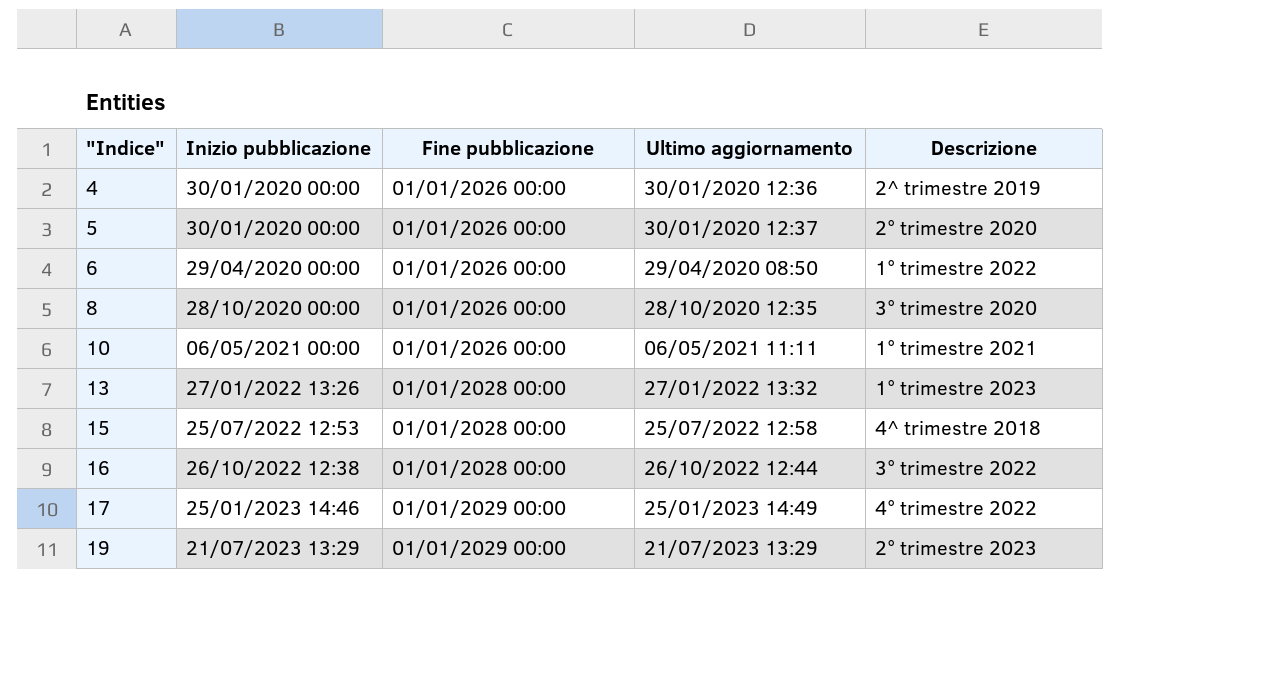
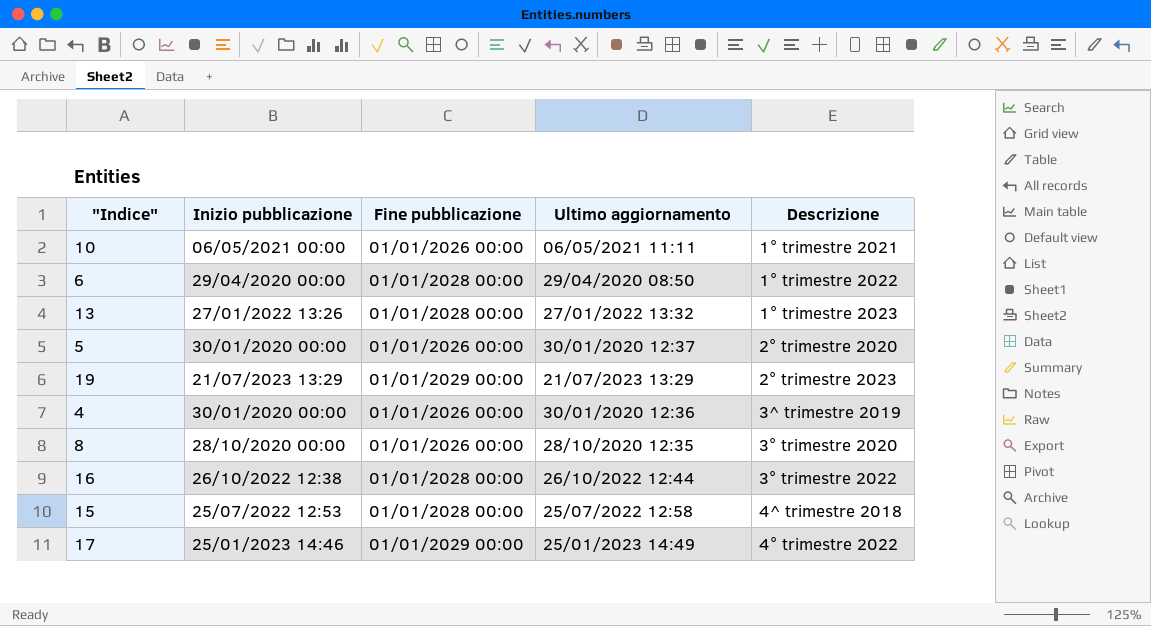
row order: "Indice" ascending -> Descrizione ascending
6 | Fine pubblicazione: 01/01/2026 00:00 -> 01/01/2028 00:00
4 | Descrizione: 2^ trimestre 2019 -> 3^ trimestre 2019

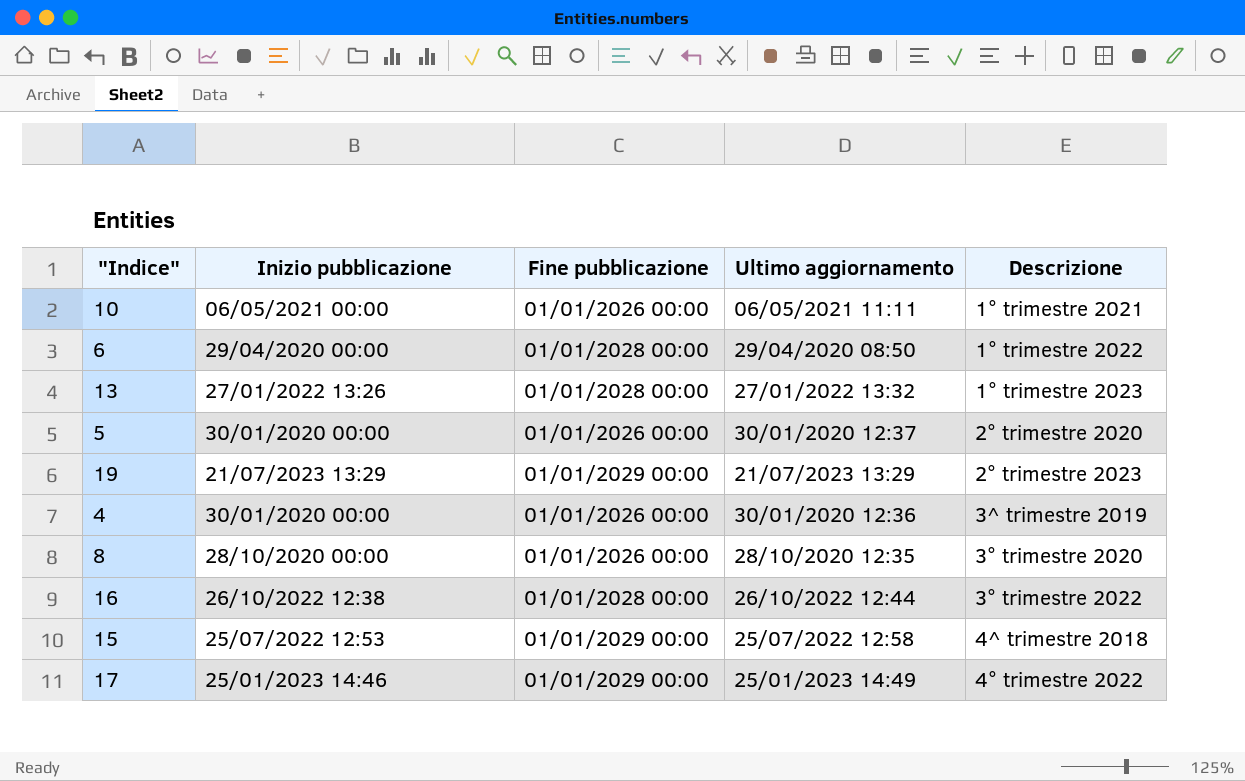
15 | Fine pubblicazione: 01/01/2028 00:00 -> 01/01/2029 00:00

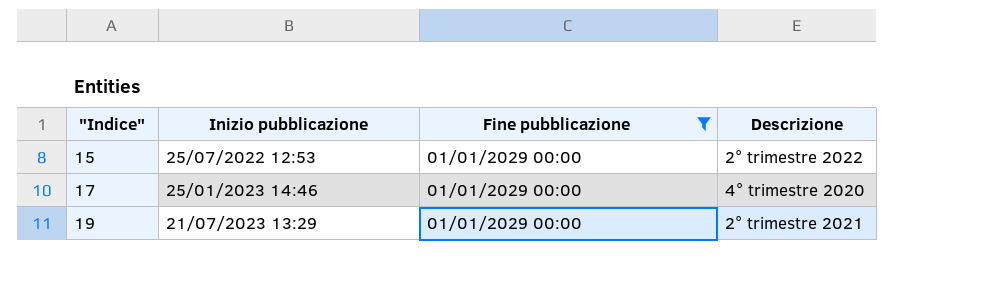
filter: none -> Fine pubblicazione = 01/01/2029 00:00
row order: Descrizione ascending -> "Indice" ascending
column Ultimo aggiornamento | position: 4 -> none
15 | Descrizione: 4^ trimestre 2018 -> 2° trimestre 2022
17 | Descrizione: 4° trimestre 2022 -> 4° trimestre 2020
19 | Descrizione: 2° trimestre 2023 -> 2° trimestre 2021

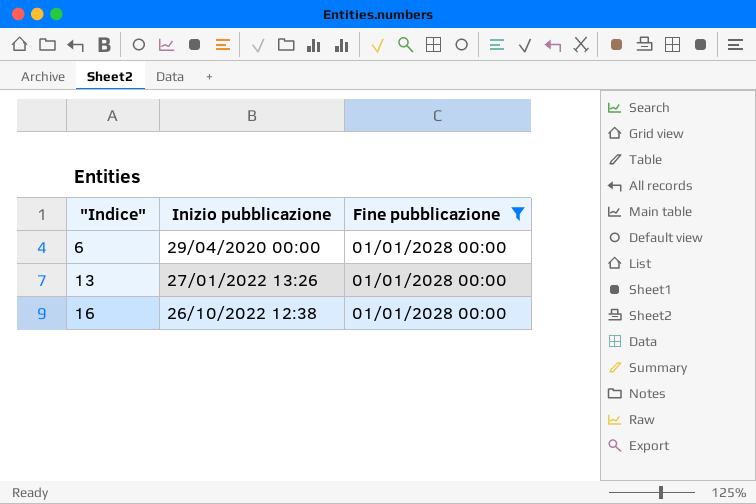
filter: Fine pubblicazione = 01/01/2029 00:00 -> Fine pubblicazione = 01/01/2028 00:00
column Descrizione | position: 4 -> none

